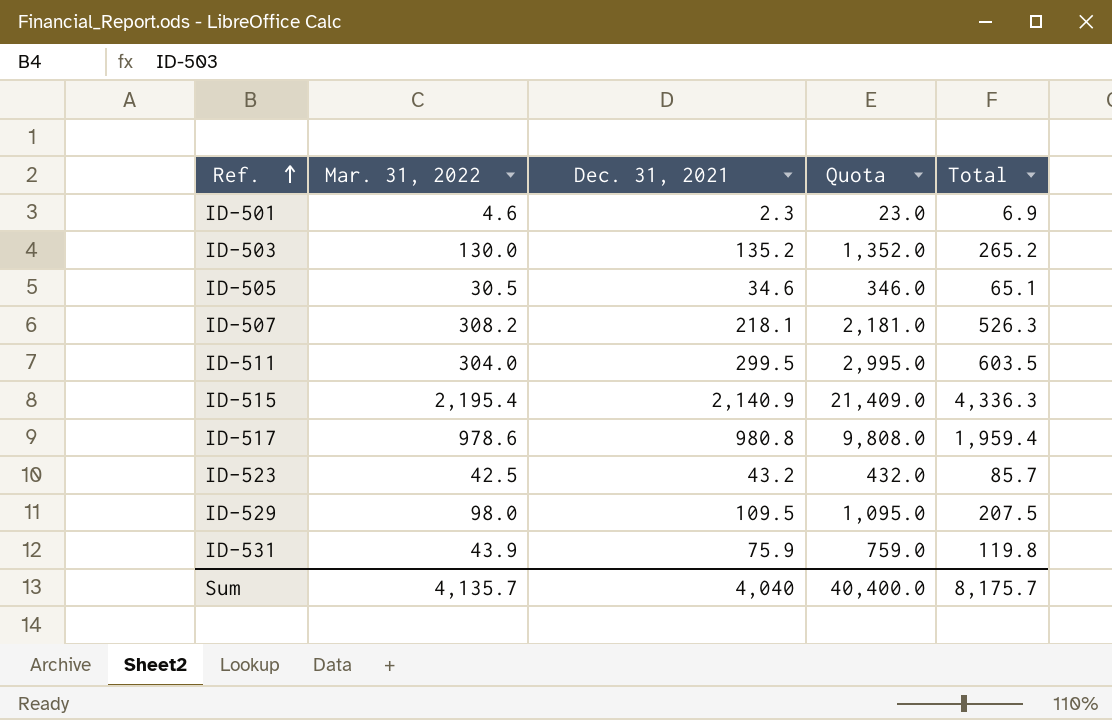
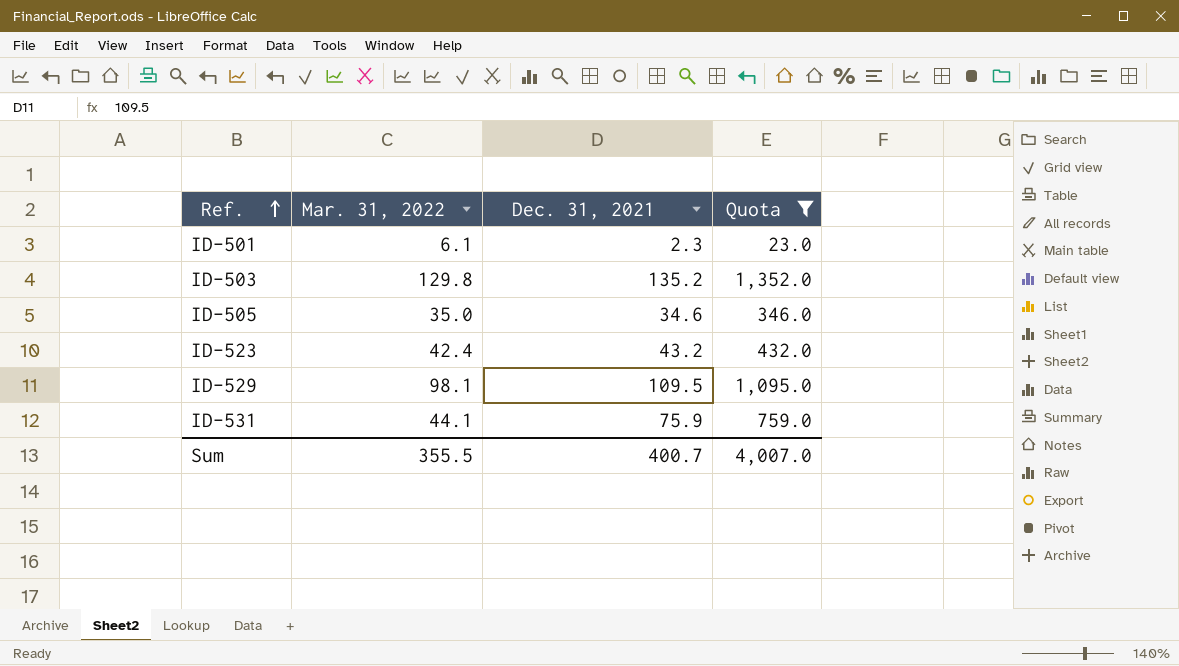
filter: none -> Quota <= 1,352.0
column Total | formula: [Mar. 31, 2022] + [Dec. 31, 2021] -> none
ID-501 | Mar. 31, 2022: 4.6 -> 6.1
ID-503 | Mar. 31, 2022: 130.0 -> 129.8
ID-505 | Mar. 31, 2022: 30.5 -> 35.0
ID-523 | Mar. 31, 2022: 42.5 -> 42.4
ID-529 | Mar. 31, 2022: 98.0 -> 98.1
ID-531 | Mar. 31, 2022: 43.9 -> 44.1
Sum | Mar. 31, 2022: 4,135.7 -> 355.5
Sum | Dec. 31, 2021: 4,040 -> 400.7
Sum | Quota: 40,400.0 -> 4,007.0

